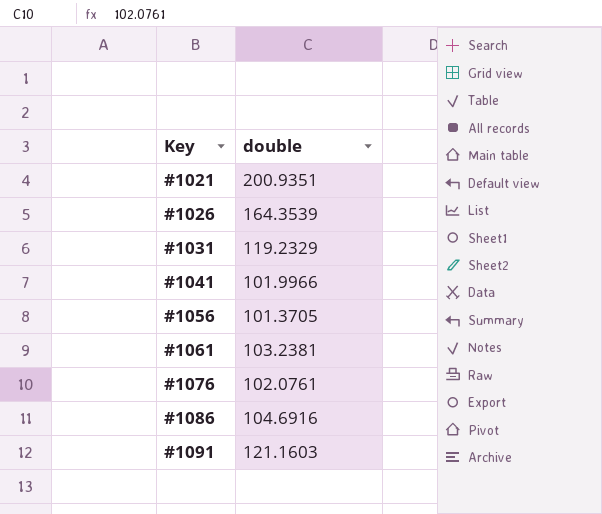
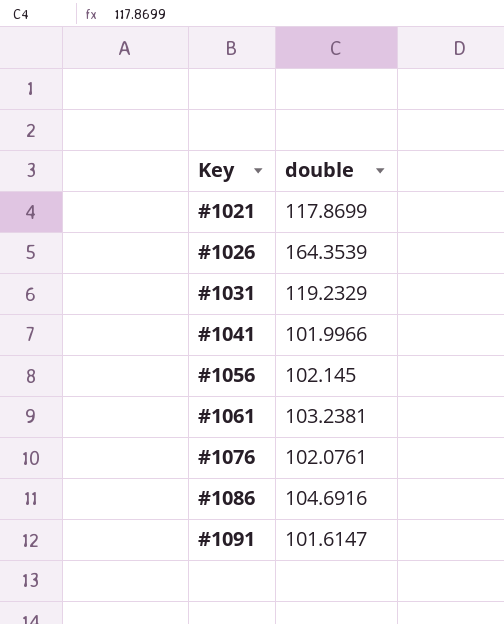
#1021 | double: 200.9351 -> 117.8699
#1056 | double: 101.3705 -> 102.145
#1091 | double: 121.1603 -> 101.6147

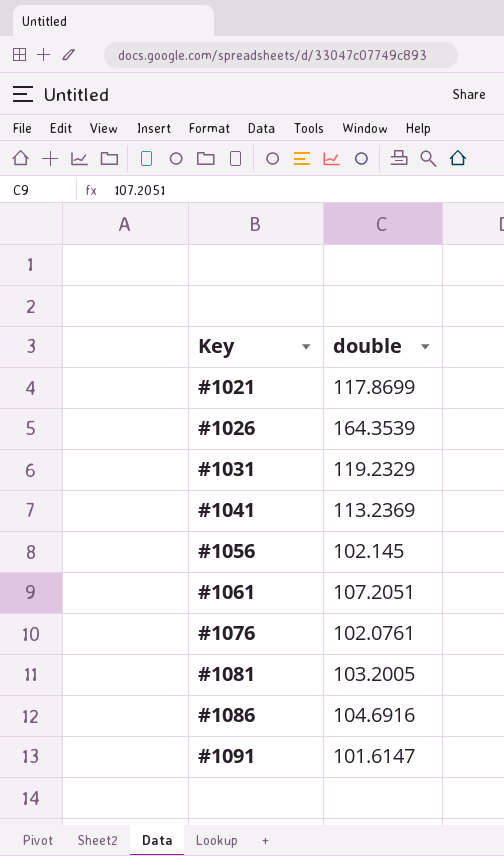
#1041 | double: 101.9966 -> 113.2369
#1061 | double: 103.2381 -> 107.2051
row #1081: none -> 103.2005

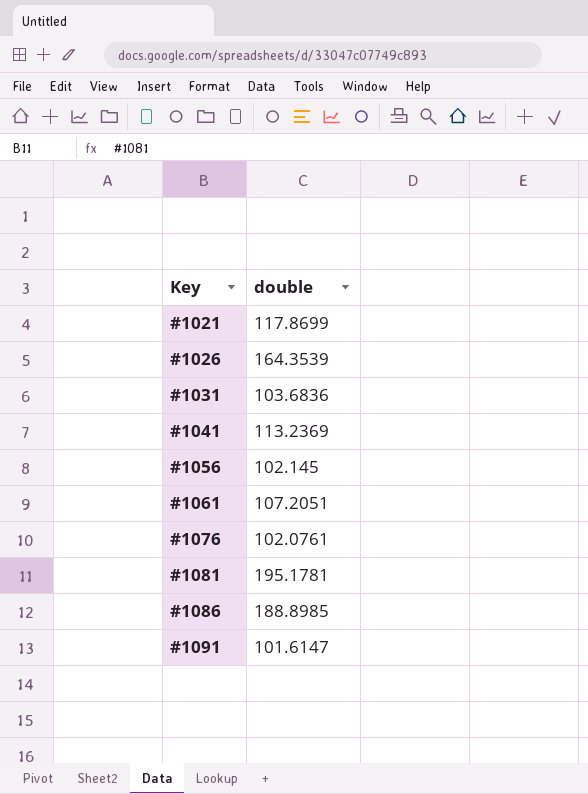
#1031 | double: 119.2329 -> 103.6836
#1081 | double: 103.2005 -> 195.1781
#1086 | double: 104.6916 -> 188.8985

